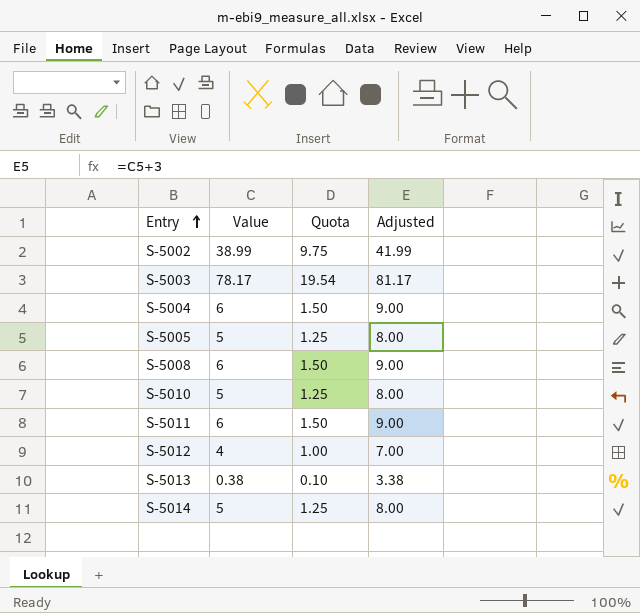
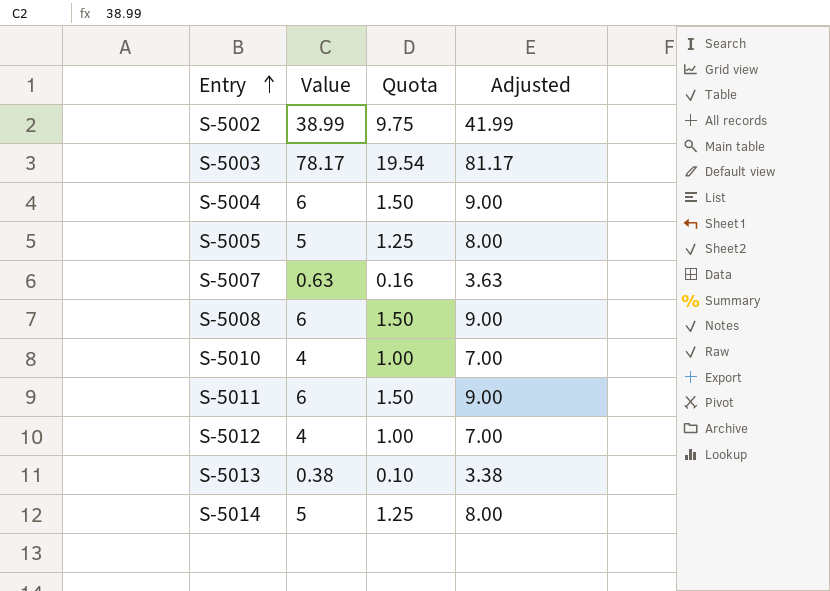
row S-5007: none -> 0.63 | 0.16 | 3.63
S-5010 | Value: 5 -> 4
S-5010 | Quota: 1.25 -> 1.00
S-5010 | Adjusted: 8.00 -> 7.00

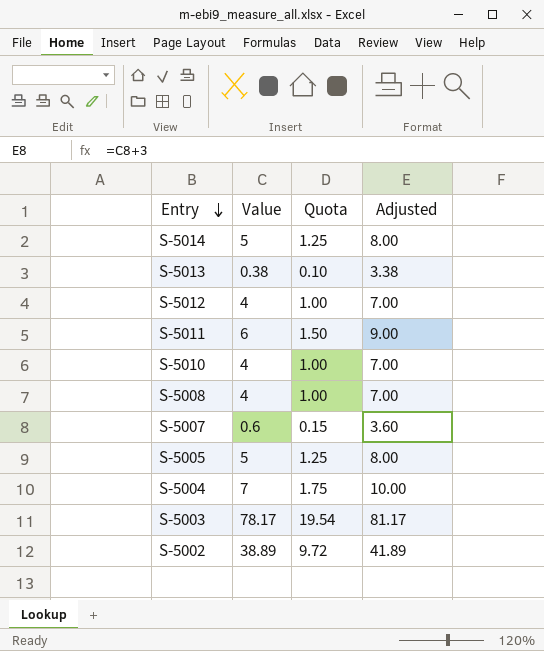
row order: Entry ascending -> Entry descending
S-5008 | Value: 6 -> 4
S-5008 | Quota: 1.50 -> 1.00
S-5008 | Adjusted: 9.00 -> 7.00
S-5007 | Value: 0.63 -> 0.6
S-5007 | Quota: 0.16 -> 0.15
S-5007 | Adjusted: 3.63 -> 3.60
S-5004 | Value: 6 -> 7
S-5004 | Quota: 1.50 -> 1.75
S-5004 | Adjusted: 9.00 -> 10.00
S-5002 | Value: 38.99 -> 38.89
S-5002 | Quota: 9.75 -> 9.72
S-5002 | Adjusted: 41.99 -> 41.89

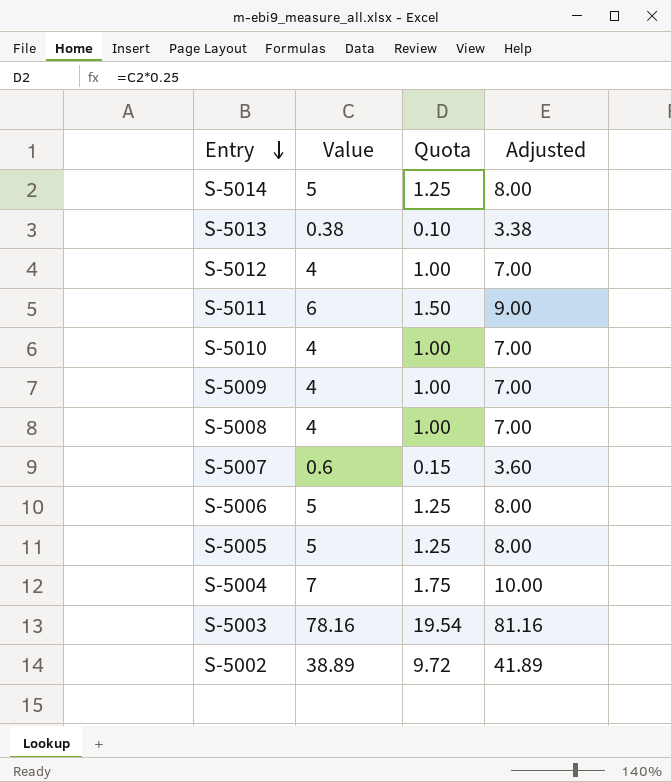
row S-5009: none -> 4 | 1.00 | 7.00
row S-5006: none -> 5 | 1.25 | 8.00
S-5003 | Value: 78.17 -> 78.16
S-5003 | Adjusted: 81.17 -> 81.16

